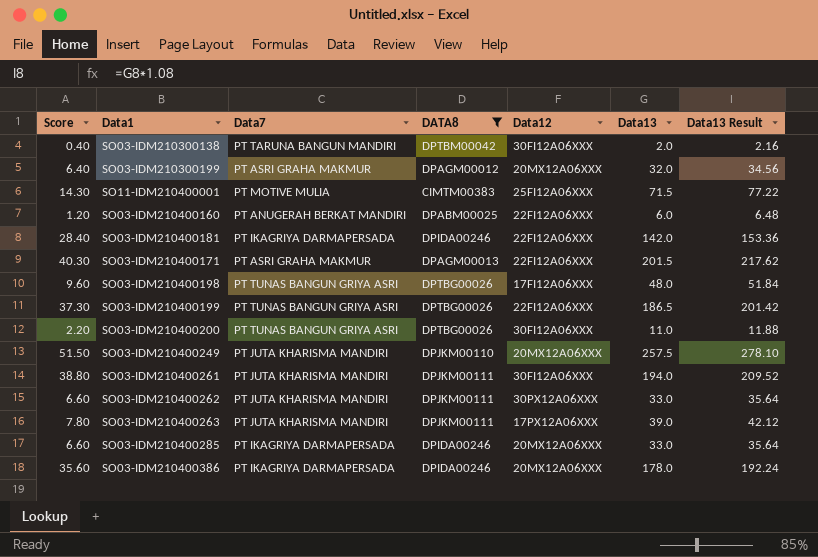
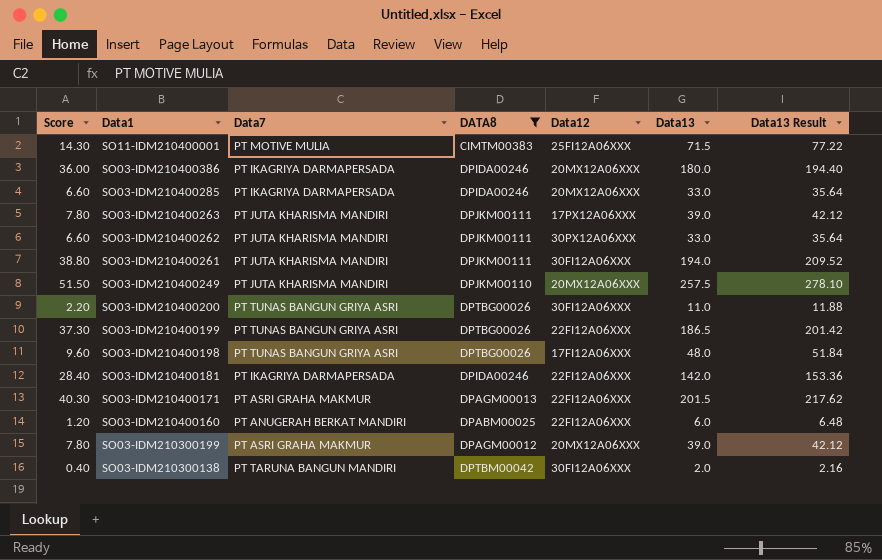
row order: none -> Data1 descending
SO03-IDM210400386 | Score: 35.60 -> 36.00
SO03-IDM210400386 | Data13: 178.0 -> 180.0
SO03-IDM210400386 | Data13 Result: 192.24 -> 194.40
SO03-IDM210300199 | Score: 6.40 -> 7.80
SO03-IDM210300199 | Data13: 32.0 -> 39.0
SO03-IDM210300199 | Data13 Result: 34.56 -> 42.12

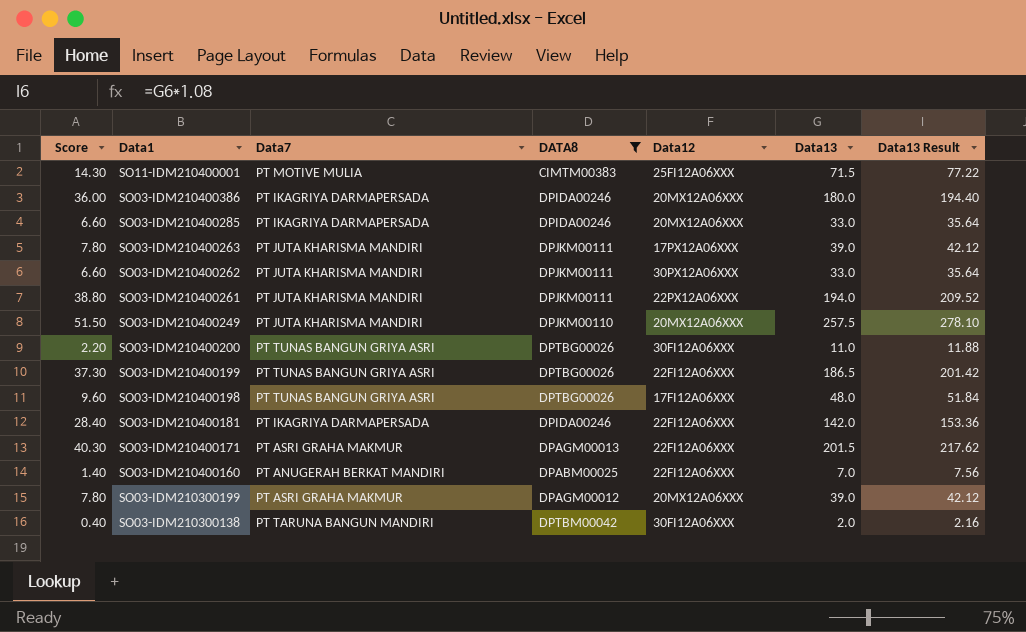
SO03-IDM210400261 | Data12: 30FI12A06XXX -> 22PX12A06XXX
SO03-IDM210400160 | Score: 1.20 -> 1.40
SO03-IDM210400160 | Data13: 6.0 -> 7.0
SO03-IDM210400160 | Data13 Result: 6.48 -> 7.56

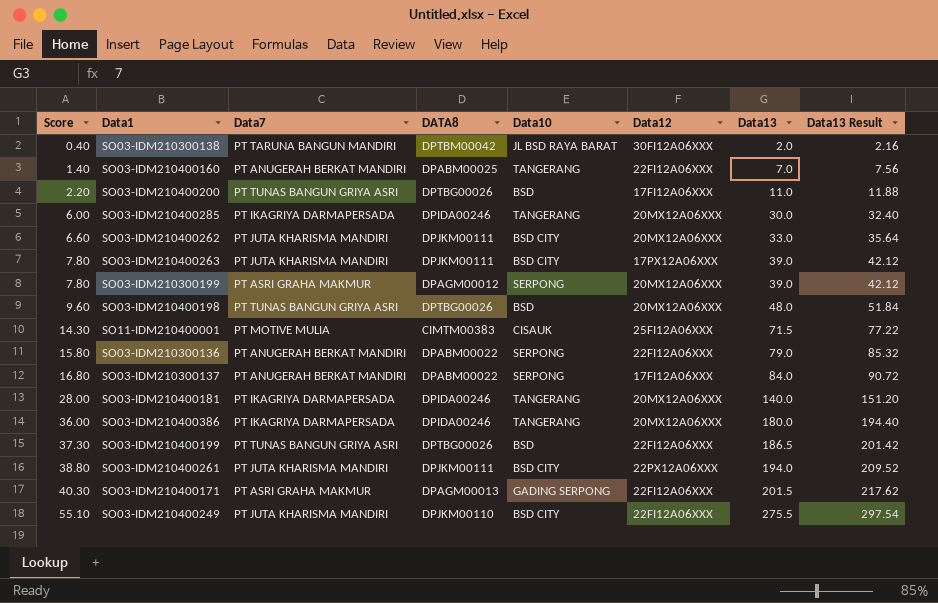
filter: DATA8 != DPABM00022 -> none
row order: Data1 descending -> Score ascending
column Data10 | position: none -> 5
SO03-IDM210400200 | Data12: 30FI12A06XXX -> 17FI12A06XXX
SO03-IDM210400285 | Score: 6.60 -> 6.00
SO03-IDM210400285 | Data13: 33.0 -> 30.0
SO03-IDM210400285 | Data13 Result: 35.64 -> 32.40
SO03-IDM210400262 | Data12: 30PX12A06XXX -> 20MX12A06XXX
SO03-IDM210400198 | Data12: 17FI12A06XXX -> 20MX12A06XXX
SO03-IDM210400181 | Score: 28.40 -> 28.00
SO03-IDM210400181 | Data12: 22FI12A06XXX -> 20MX12A06XXX
SO03-IDM210400181 | Data13: 142.0 -> 140.0
SO03-IDM210400181 | Data13 Result: 153.36 -> 151.20
SO03-IDM210400249 | Score: 51.50 -> 55.10
SO03-IDM210400249 | Data12: 20MX12A06XXX -> 22FI12A06XXX
SO03-IDM210400249 | Data13: 257.5 -> 275.5
SO03-IDM210400249 | Data13 Result: 278.10 -> 297.54

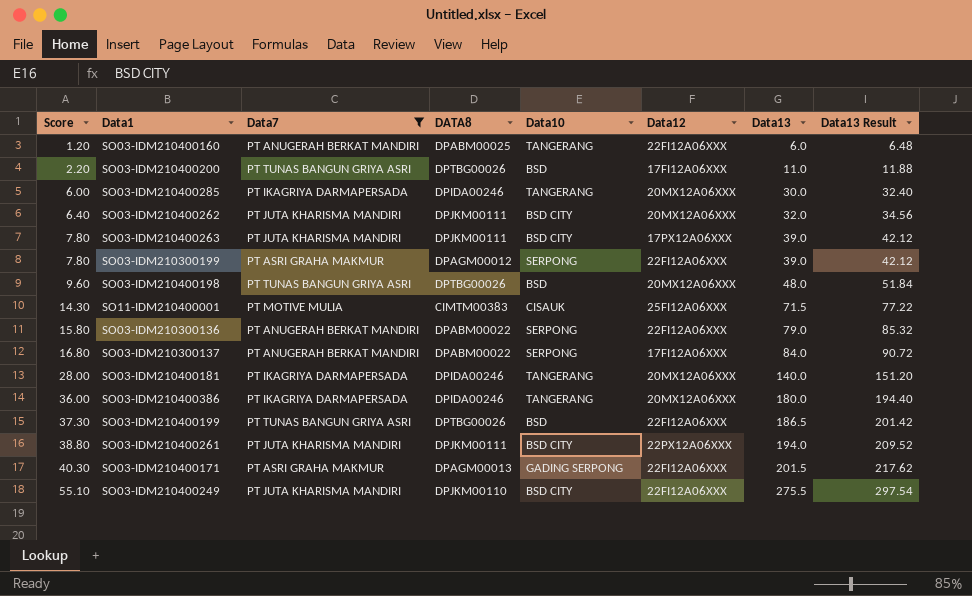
filter: none -> Data7 != PT TARUNA BANGUN MANDIRI
SO03-IDM210400160 | Score: 1.40 -> 1.20
SO03-IDM210400160 | Data13: 7.0 -> 6.0
SO03-IDM210400160 | Data13 Result: 7.56 -> 6.48
SO03-IDM210400262 | Score: 6.60 -> 6.40
SO03-IDM210400262 | Data13: 33.0 -> 32.0
SO03-IDM210400262 | Data13 Result: 35.64 -> 34.56
SO03-IDM210300199 | Data12: 20MX12A06XXX -> 22FI12A06XXX

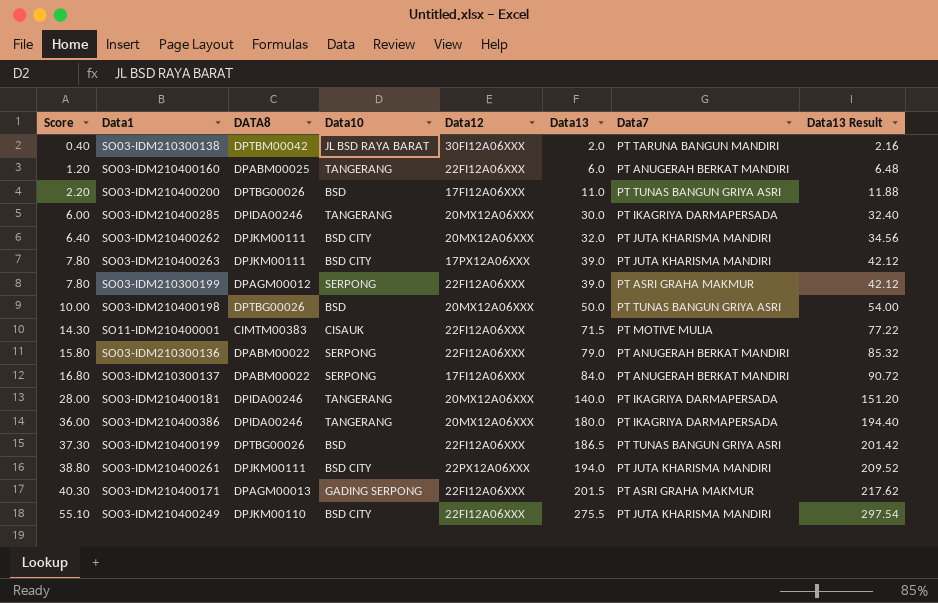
filter: Data7 != PT TARUNA BANGUN MANDIRI -> none
column Data7 | position: 3 -> 7
SO03-IDM210400198 | Score: 9.60 -> 10.00
SO03-IDM210400198 | Data13: 48.0 -> 50.0
SO03-IDM210400198 | Data13 Result: 51.84 -> 54.00
SO11-IDM210400001 | Data12: 25FI12A06XXX -> 22FI12A06XXX

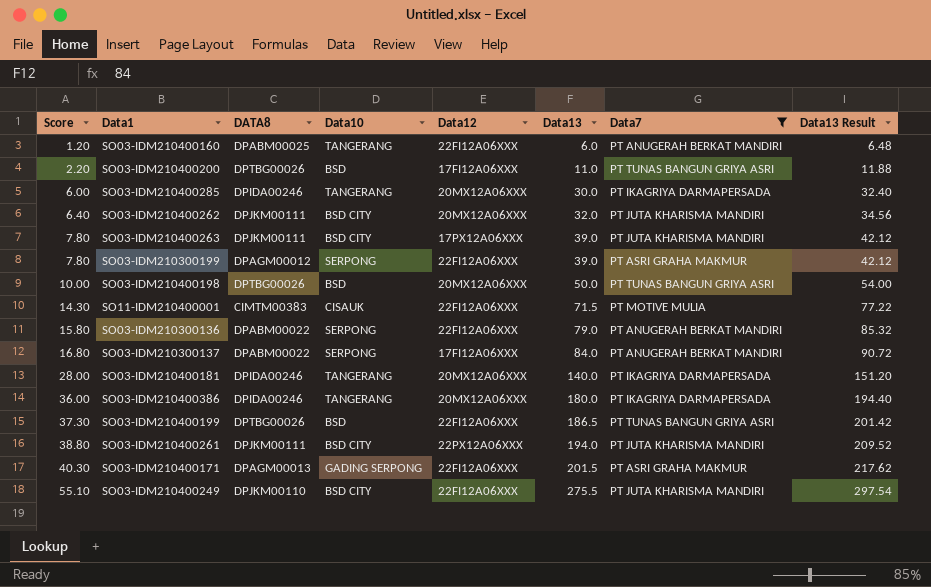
filter: none -> Data7 != PT TARUNA BANGUN MANDIRI

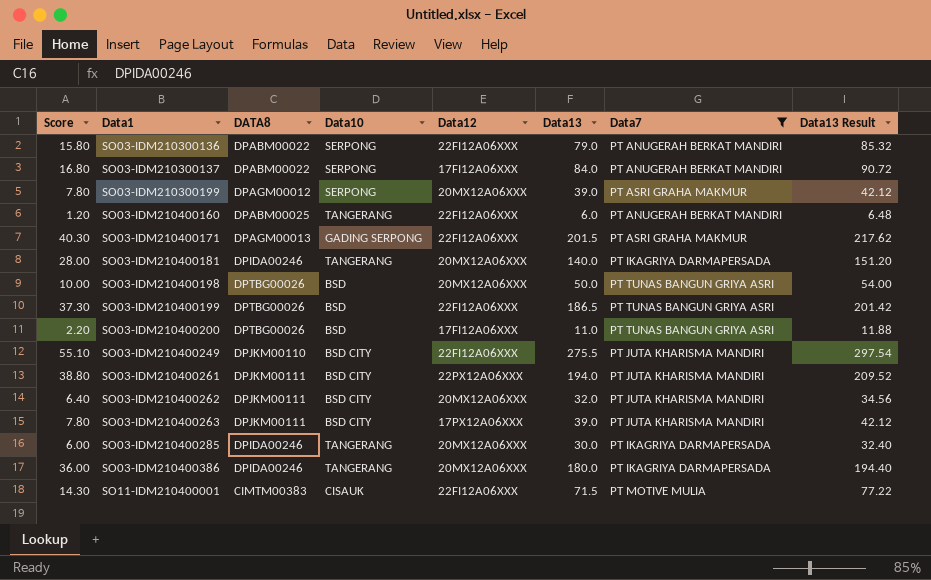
row order: Score ascending -> Data1 ascending
SO03-IDM210300199 | Data12: 22FI12A06XXX -> 20MX12A06XXX

